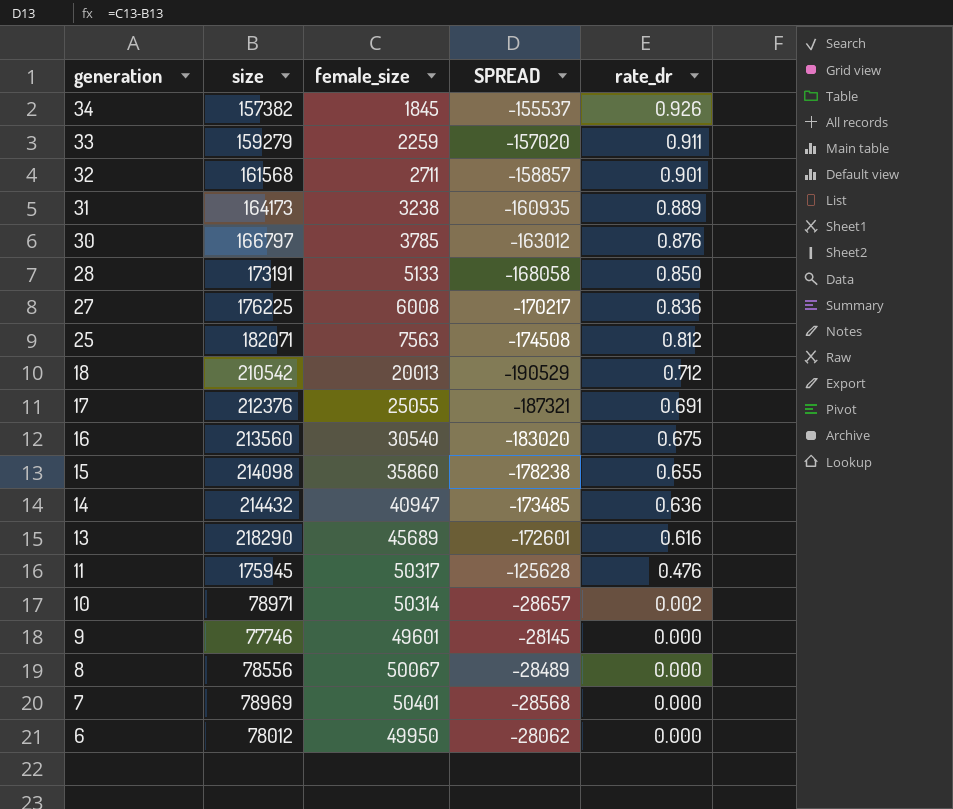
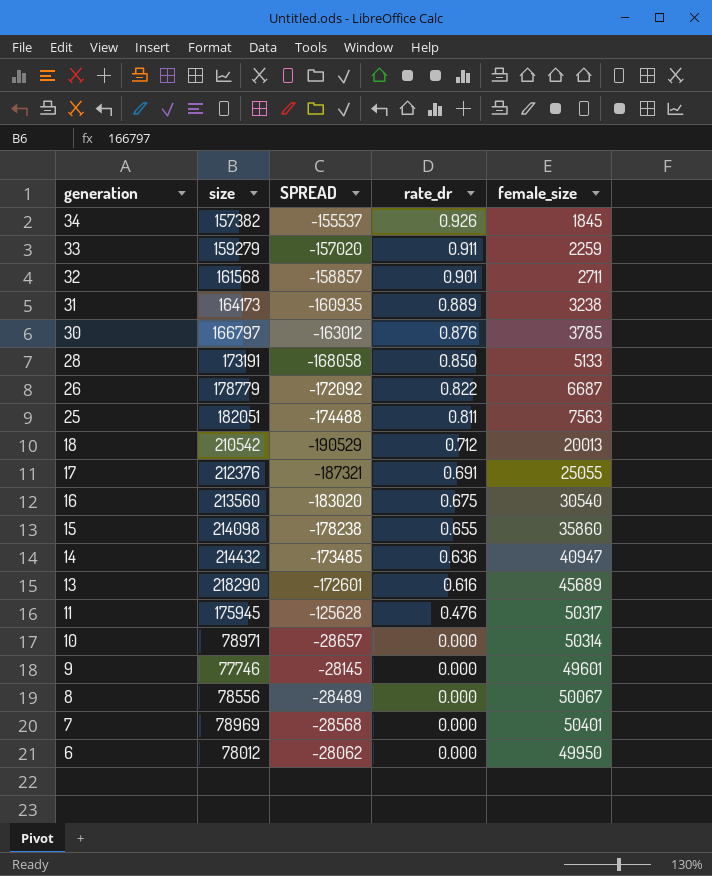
column female_size | position: 3 -> 5
row 27: 176225 | 6008 | -170217 | 0.836 -> none
row 26: none -> 178779 | -172092 | 0.822 | 6687
25 | size: 182071 -> 182051
25 | SPREAD: -174508 -> -174488
25 | rate_dr: 0.812 -> 0.811
10 | rate_dr: 0.002 -> 0.000

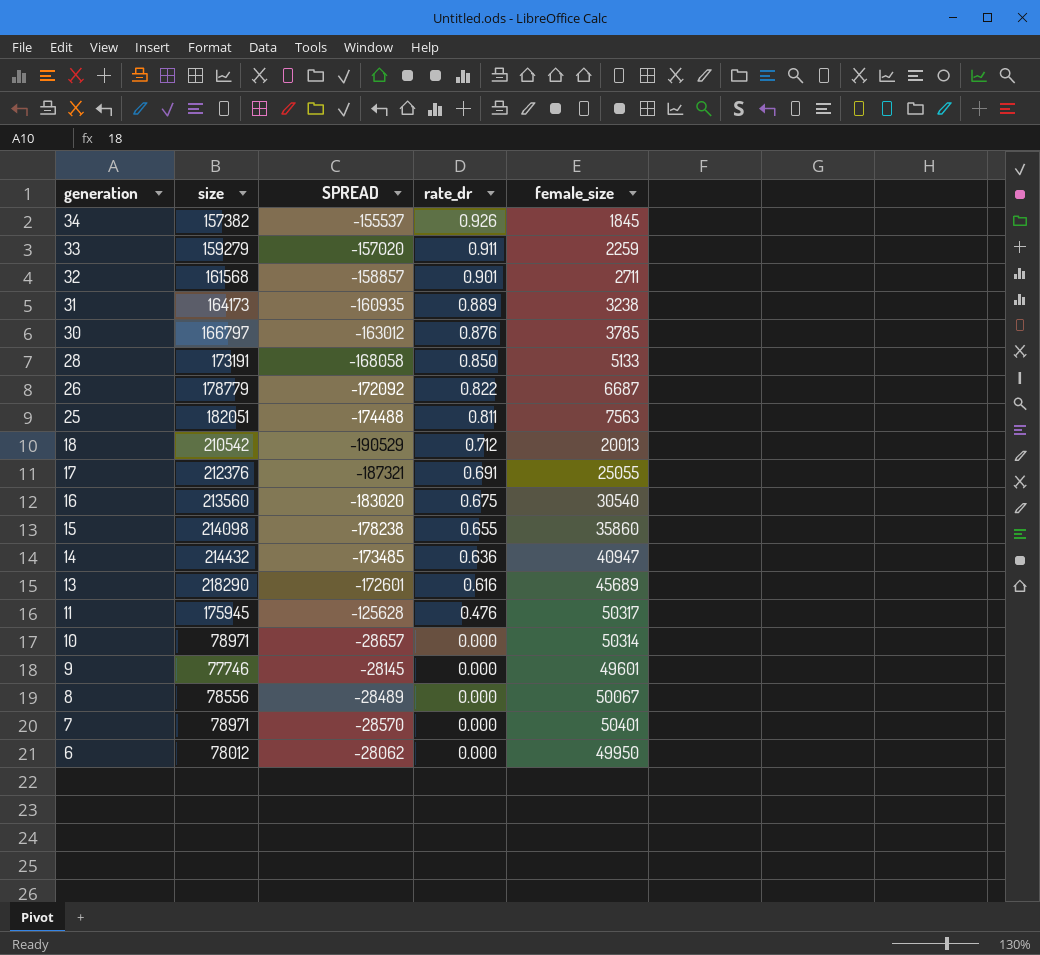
7 | size: 78969 -> 78971
7 | SPREAD: -28568 -> -28570

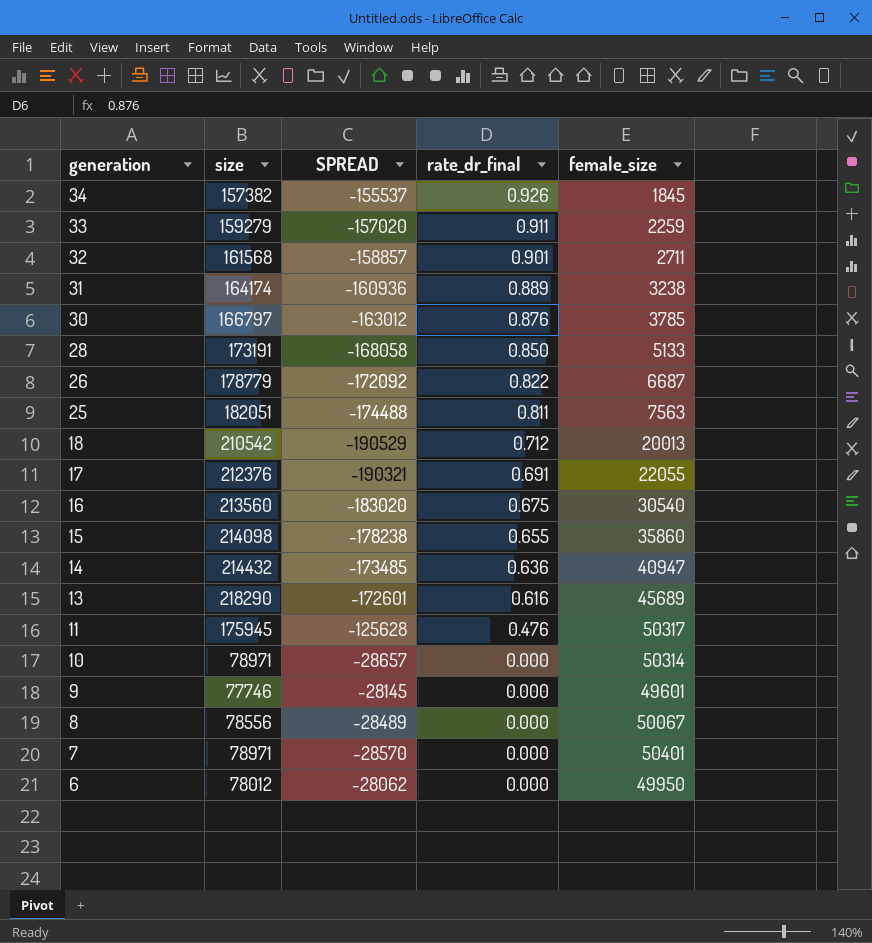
column name: rate_dr -> rate_dr_final
31 | size: 164173 -> 164174
31 | SPREAD: -160935 -> -160936
17 | SPREAD: -187321 -> -190321
17 | female_size: 25055 -> 22055

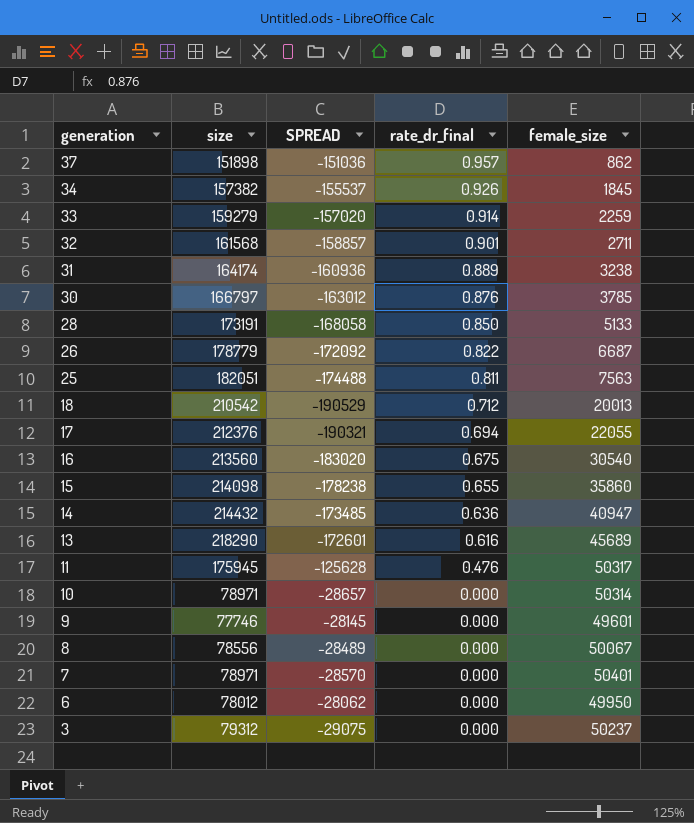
row 37: none -> 151898 | -151036 | 0.957 | 862
33 | rate_dr_final: 0.911 -> 0.914
17 | rate_dr_final: 0.691 -> 0.694
row 3: none -> 79312 | -29075 | 0.000 | 50237

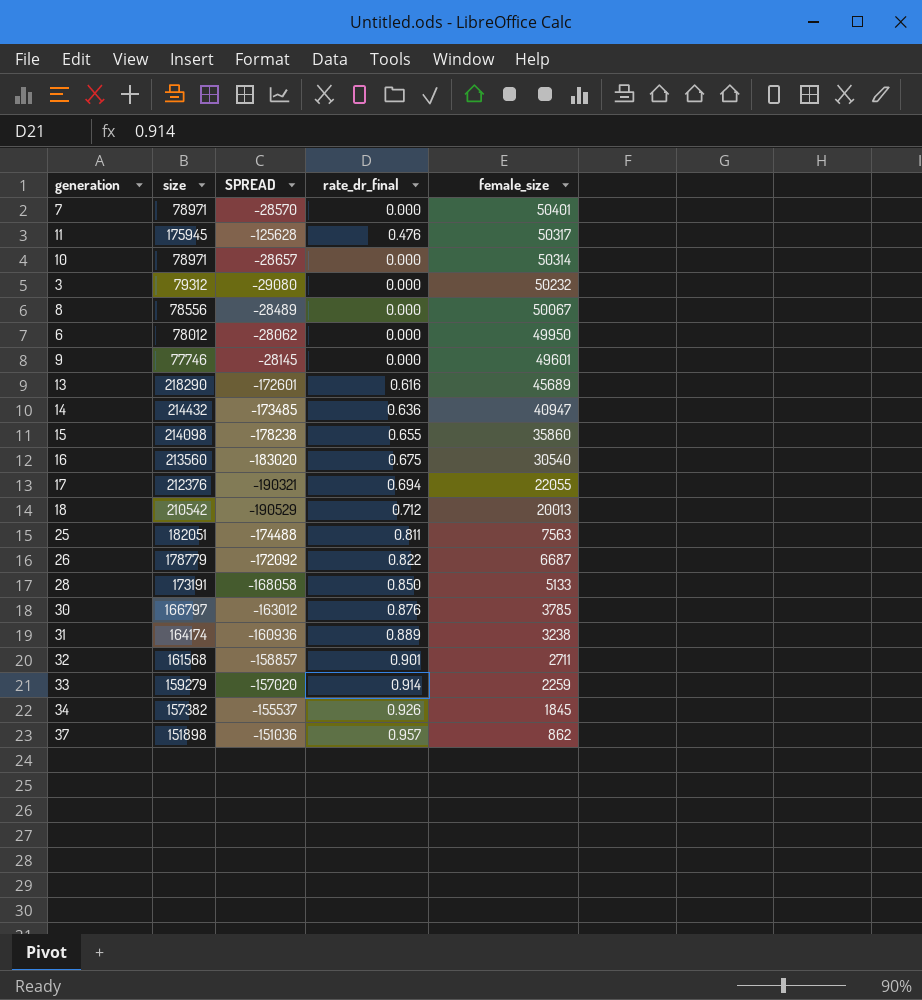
row order: generation descending -> female_size descending
3 | SPREAD: -29075 -> -29080
3 | female_size: 50237 -> 50232

